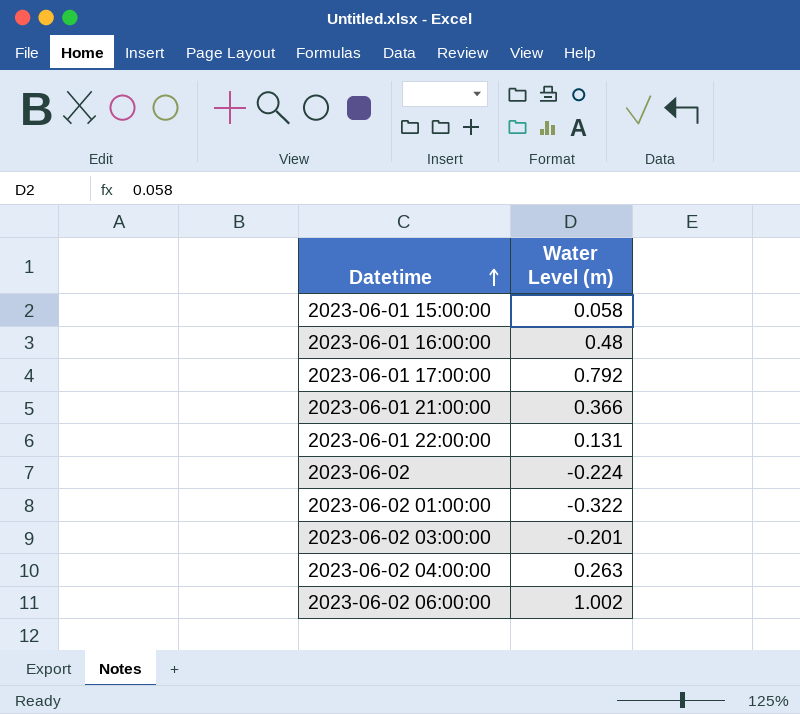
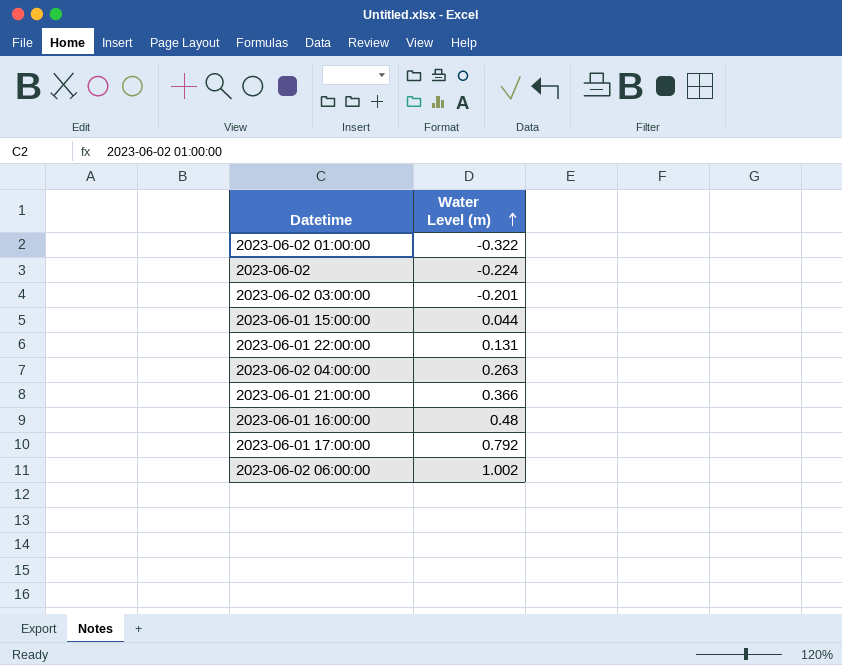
row order: Datetime ascending -> Water Level (m) ascending
2023-06-01 15:00:00 | Water Level (m): 0.058 -> 0.044

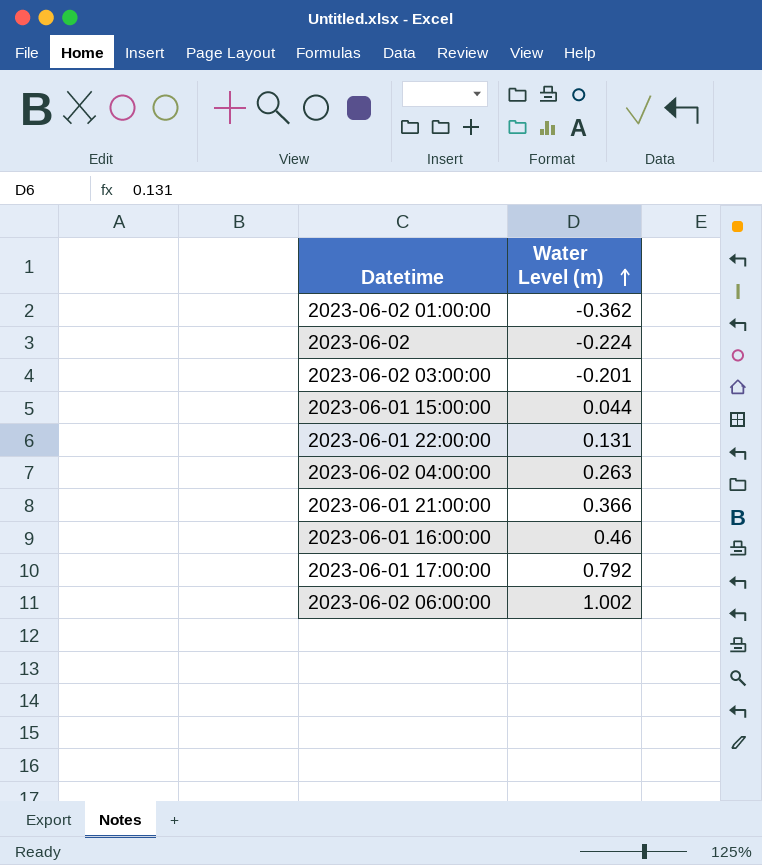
2023-06-02 01:00:00 | Water Level (m): -0.322 -> -0.362
2023-06-01 16:00:00 | Water Level (m): 0.48 -> 0.46

